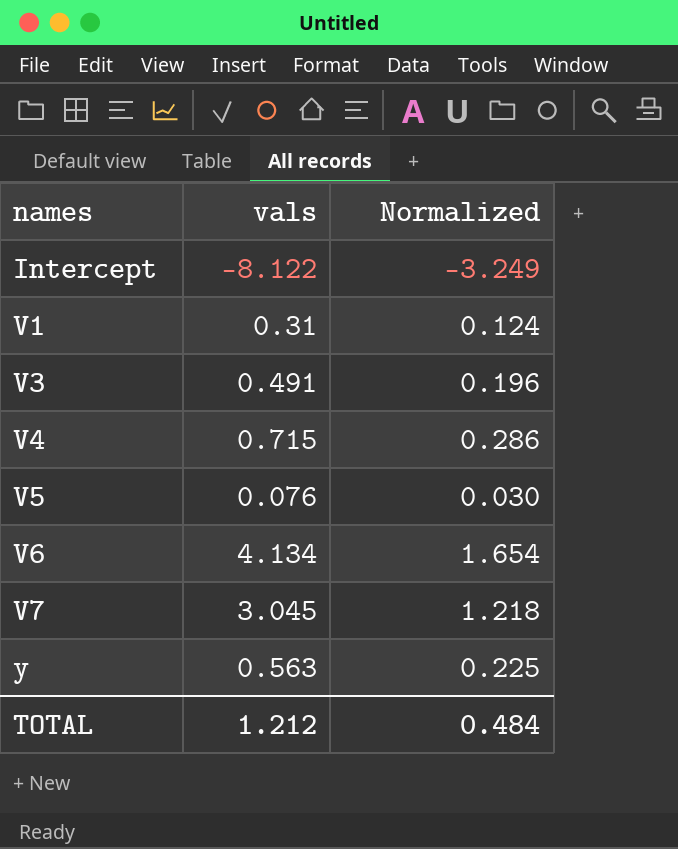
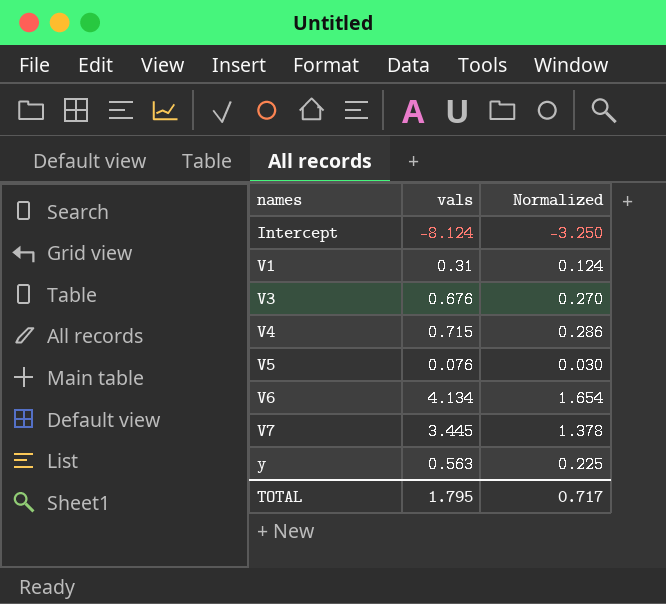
Intercept | vals: -8.122 -> -8.124
Intercept | Normalized: -3.249 -> -3.250
V3 | vals: 0.491 -> 0.676
V3 | Normalized: 0.196 -> 0.270
V7 | vals: 3.045 -> 3.445
V7 | Normalized: 1.218 -> 1.378
TOTAL | vals: 1.212 -> 1.795
TOTAL | Normalized: 0.484 -> 0.717

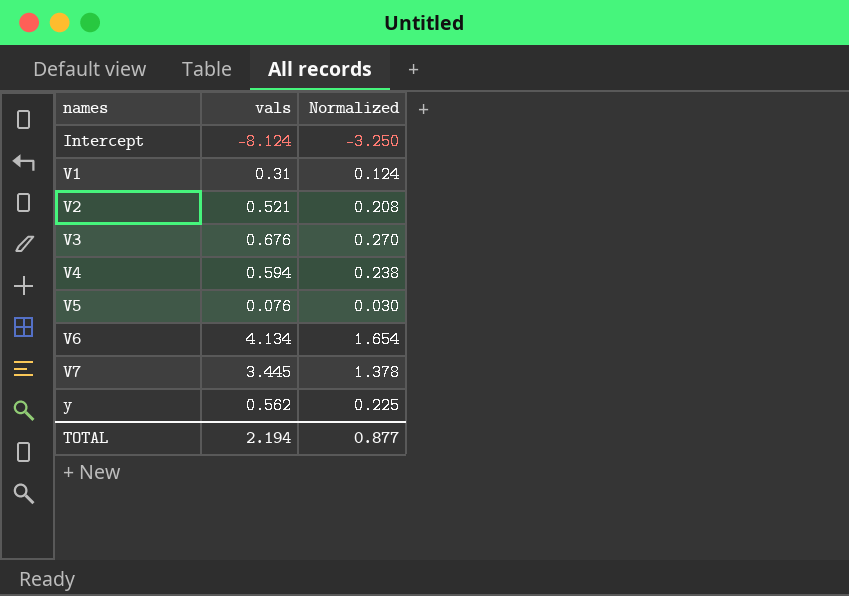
row V2: none -> 0.521 | 0.208
V4 | vals: 0.715 -> 0.594
V4 | Normalized: 0.286 -> 0.238
y | vals: 0.563 -> 0.562
TOTAL | vals: 1.795 -> 2.194
TOTAL | Normalized: 0.717 -> 0.877

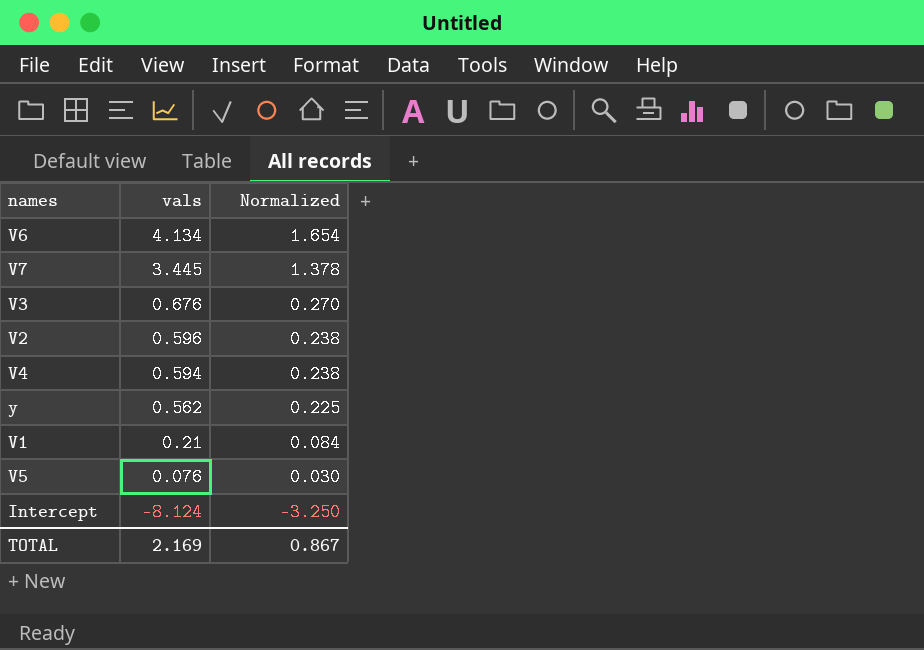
row order: names ascending -> vals descending
V2 | vals: 0.521 -> 0.596
V2 | Normalized: 0.208 -> 0.238
V1 | vals: 0.31 -> 0.21
V1 | Normalized: 0.124 -> 0.084
TOTAL | vals: 2.194 -> 2.169
TOTAL | Normalized: 0.877 -> 0.867

